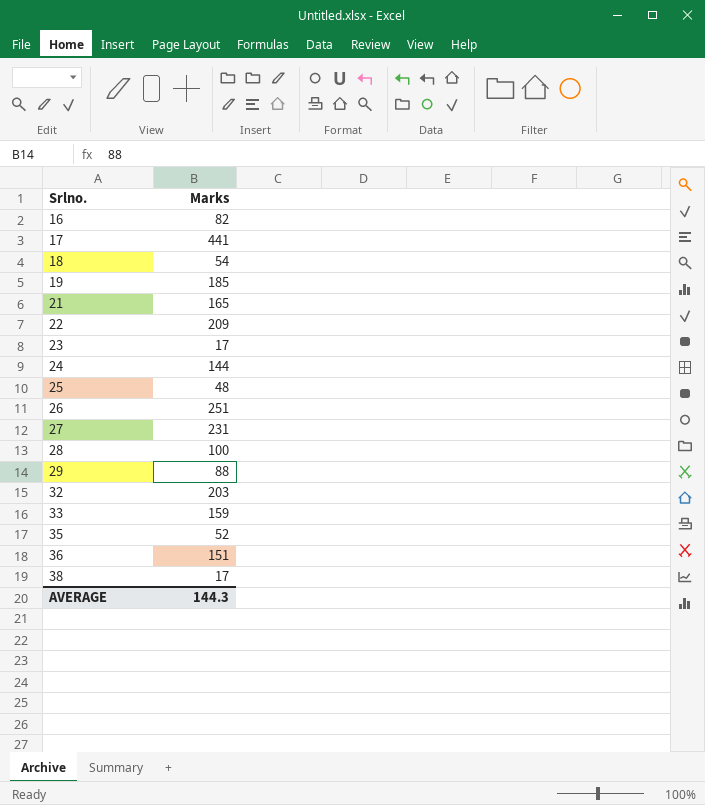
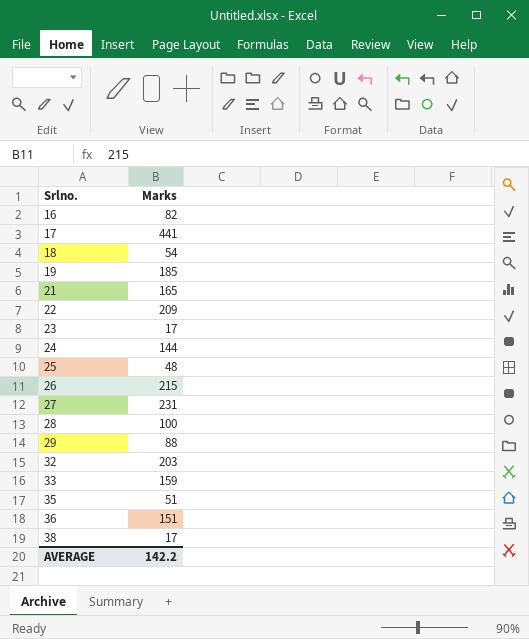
26 | Marks: 251 -> 215
35 | Marks: 52 -> 51
AVERAGE | Marks: 144.3 -> 142.2

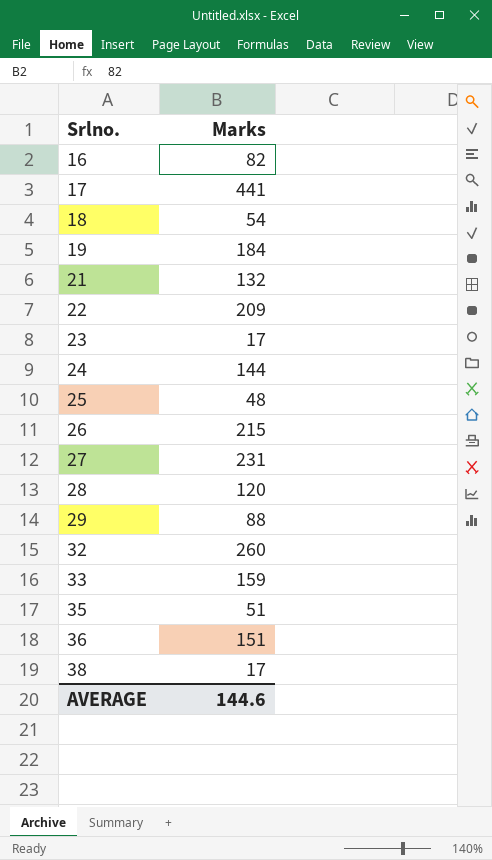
19 | Marks: 185 -> 184
21 | Marks: 165 -> 132
28 | Marks: 100 -> 120
32 | Marks: 203 -> 260
AVERAGE | Marks: 142.2 -> 144.6

